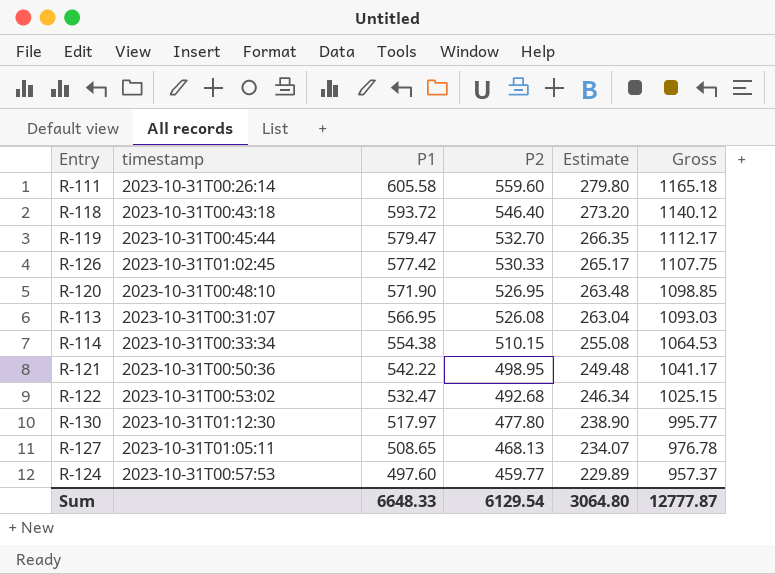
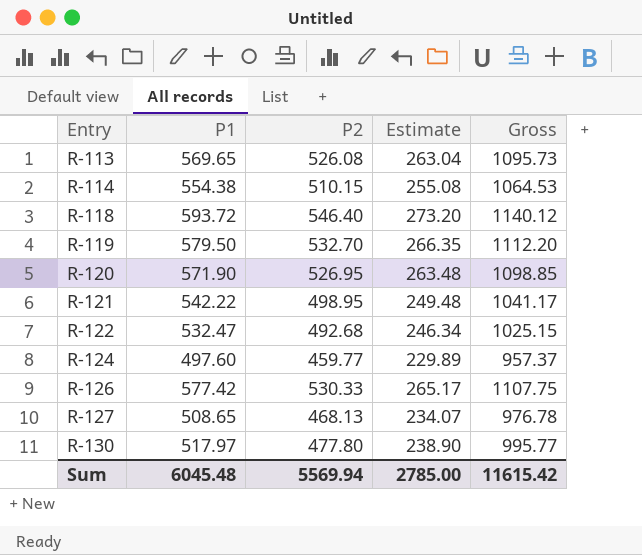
row order: P1 descending -> Entry ascending
column timestamp | position: 2 -> none
row R-111: 2023-10-31T00:26:14 | 605.58 | 559.60 | 279.80 | 1165.18 -> none
R-113 | P1: 566.95 -> 569.65
R-113 | Gross: 1093.03 -> 1095.73
R-119 | P1: 579.47 -> 579.50
R-119 | Gross: 1112.17 -> 1112.20
Sum | P1: 6648.33 -> 6045.48
Sum | P2: 6129.54 -> 5569.94
Sum | Estimate: 3064.80 -> 2785.00
Sum | Gross: 12777.87 -> 11615.42

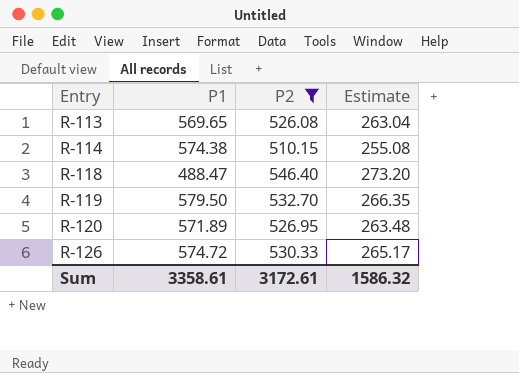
filter: none -> P2 >= 510.15
column Gross | formula: [P1] + [P2] -> none
R-114 | P1: 554.38 -> 574.38
R-118 | P1: 593.72 -> 488.47
R-120 | P1: 571.90 -> 571.89
R-126 | P1: 577.42 -> 574.72
Sum | P1: 6045.48 -> 3358.61
Sum | P2: 5569.94 -> 3172.61
Sum | Estimate: 2785.00 -> 1586.32

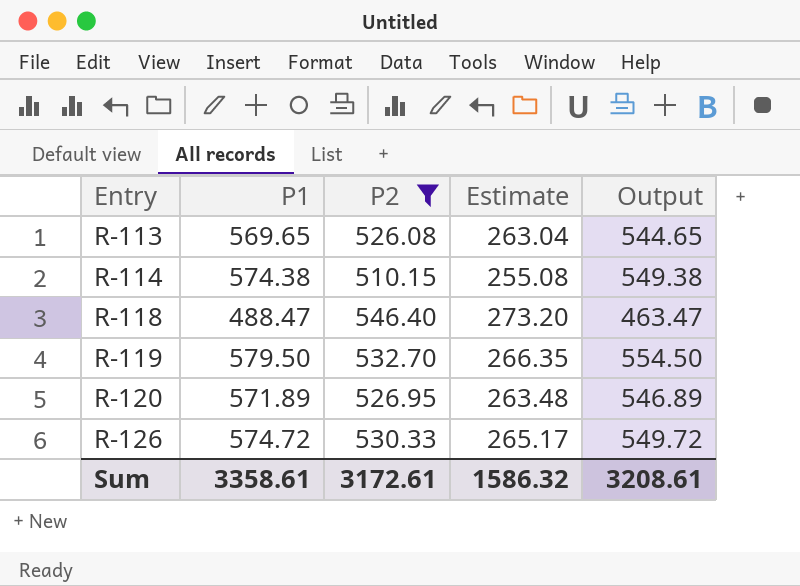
column Output | formula: none -> [P1] - 25

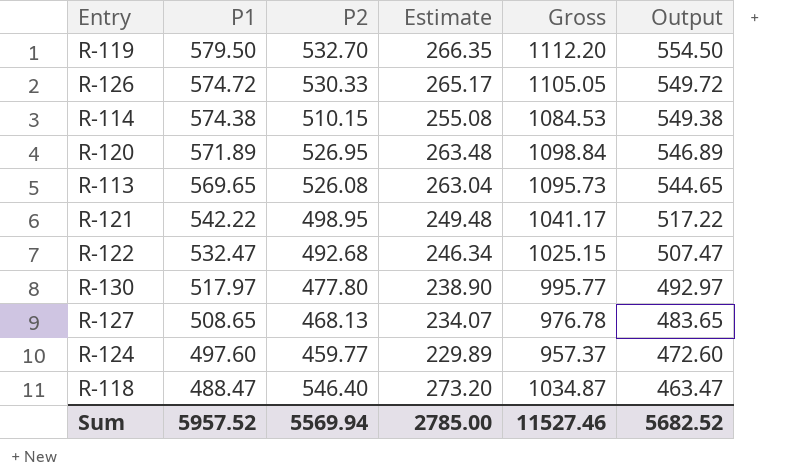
filter: P2 >= 510.15 -> none
row order: Entry ascending -> P1 descending
column Gross | formula: none -> [P1] + [P2]
Sum | P1: 3358.61 -> 5957.52
Sum | P2: 3172.61 -> 5569.94
Sum | Estimate: 1586.32 -> 2785.00
Sum | Output: 3208.61 -> 5682.52

